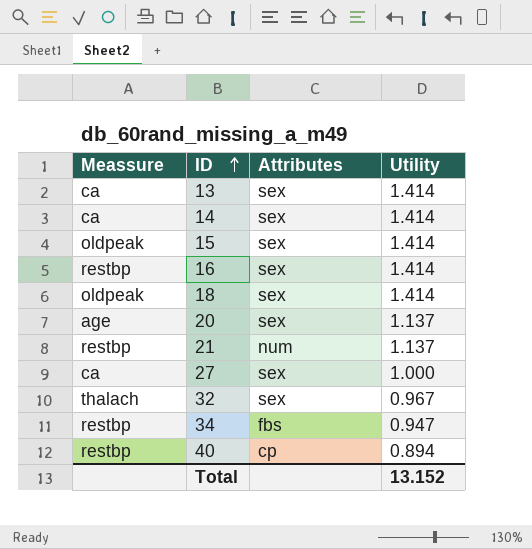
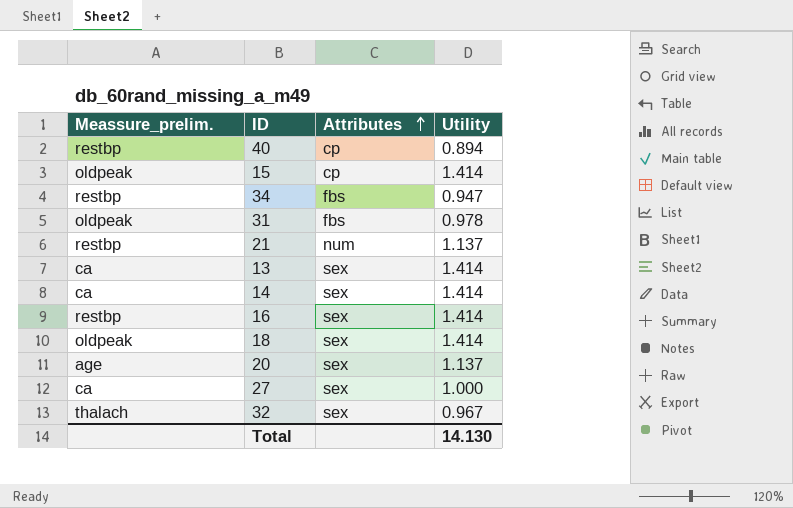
row order: ID ascending -> Attributes ascending
column name: Meassure -> Meassure_prelim.
15 | Attributes: sex -> cp
row 31: none -> oldpeak | fbs | 0.978
Total | Utility: 13.152 -> 14.130

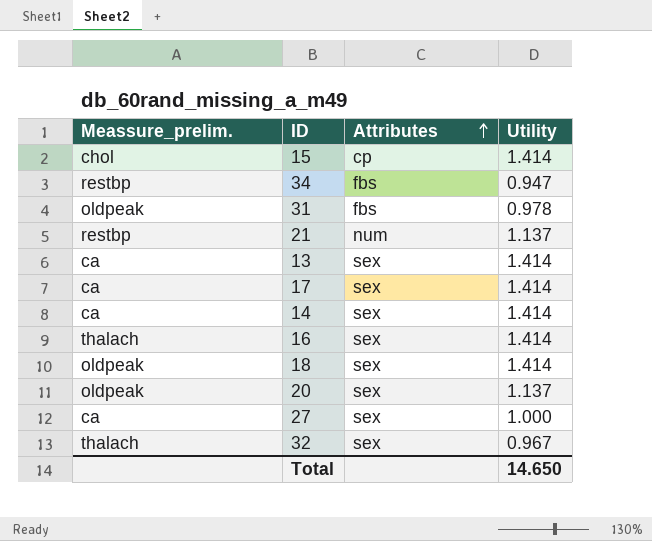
row 40: restbp | cp | 0.894 -> none
15 | Meassure_prelim.: oldpeak -> chol
row 17: none -> ca | sex | 1.414
16 | Meassure_prelim.: restbp -> thalach
20 | Meassure_prelim.: age -> oldpeak
Total | Utility: 14.130 -> 14.650

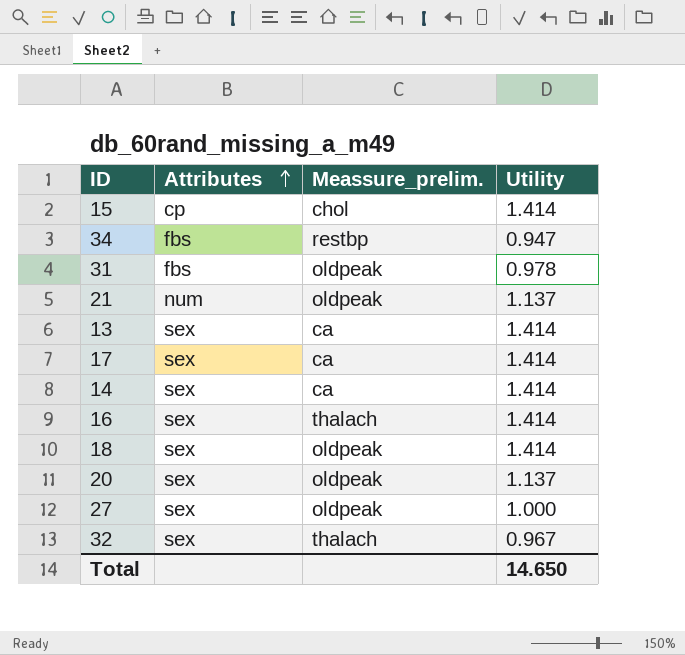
column Meassure_prelim. | position: 1 -> 3
21 | Meassure_prelim.: restbp -> oldpeak
27 | Meassure_prelim.: ca -> oldpeak

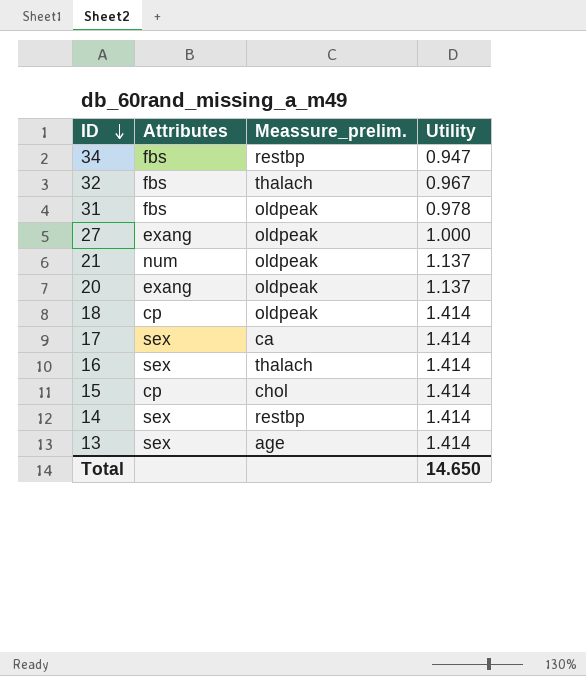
row order: Attributes ascending -> ID descending
32 | Attributes: sex -> fbs
27 | Attributes: sex -> exang
20 | Attributes: sex -> exang
18 | Attributes: sex -> cp
14 | Meassure_prelim.: ca -> restbp
13 | Meassure_prelim.: ca -> age

